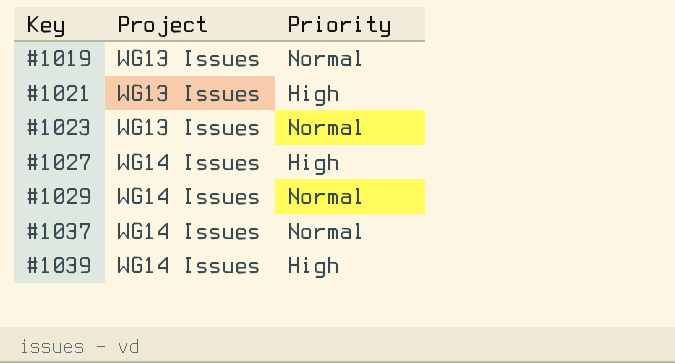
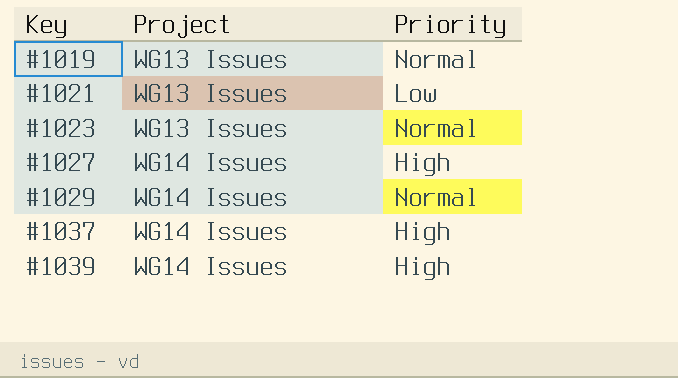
#1021 | Priority: High -> Low
#1037 | Priority: Normal -> High

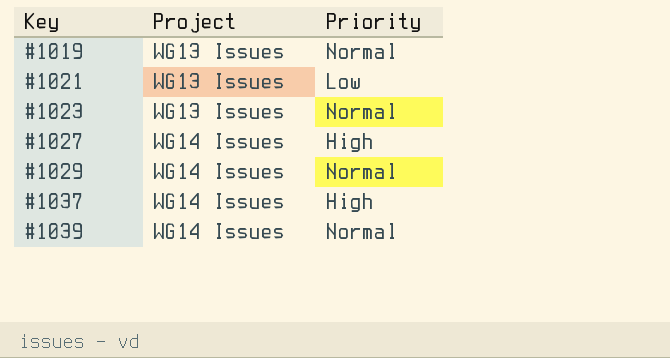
#1039 | Priority: High -> Normal

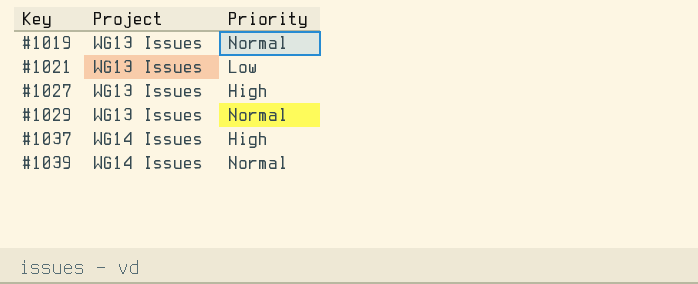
row #1023: WG13 Issues | Normal -> none
#1027 | Project: WG14 Issues -> WG13 Issues
#1029 | Project: WG14 Issues -> WG13 Issues

